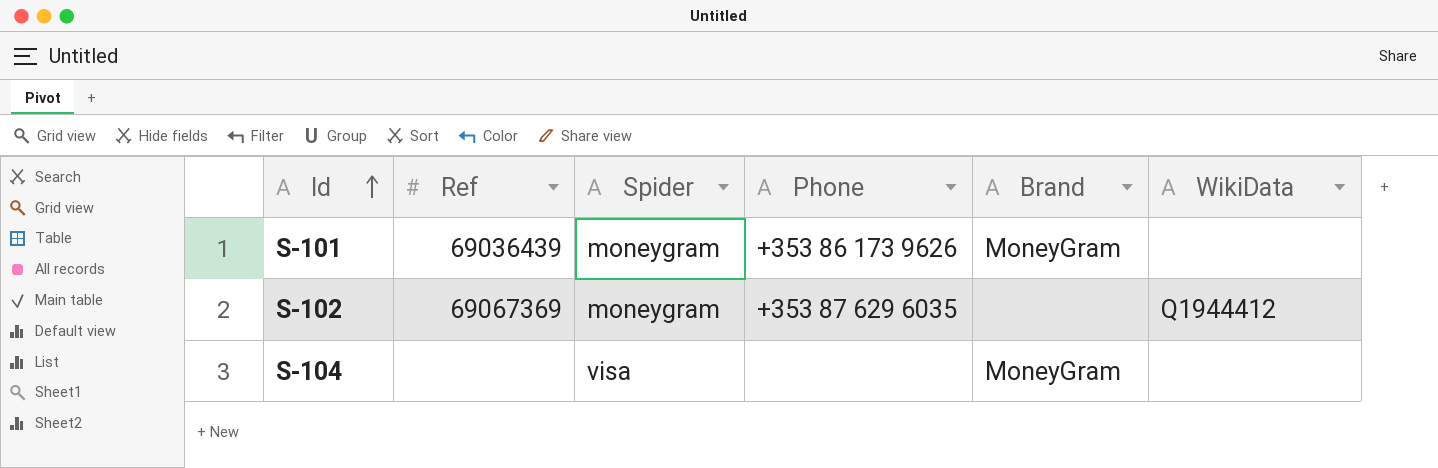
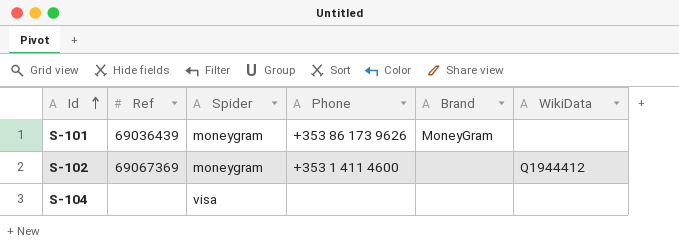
S-102 | Phone: +353 87 629 6035 -> +353 1 411 4600
S-104 | Brand: MoneyGram -> none

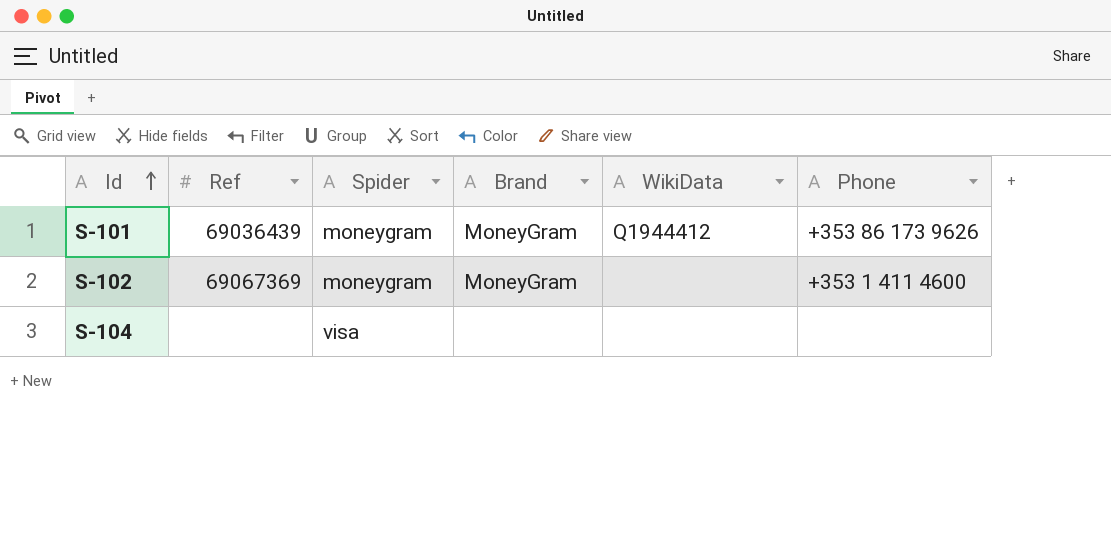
column Phone | position: 4 -> 6
S-101 | WikiData: none -> Q1944412
S-102 | Brand: none -> MoneyGram
S-102 | WikiData: Q1944412 -> none

